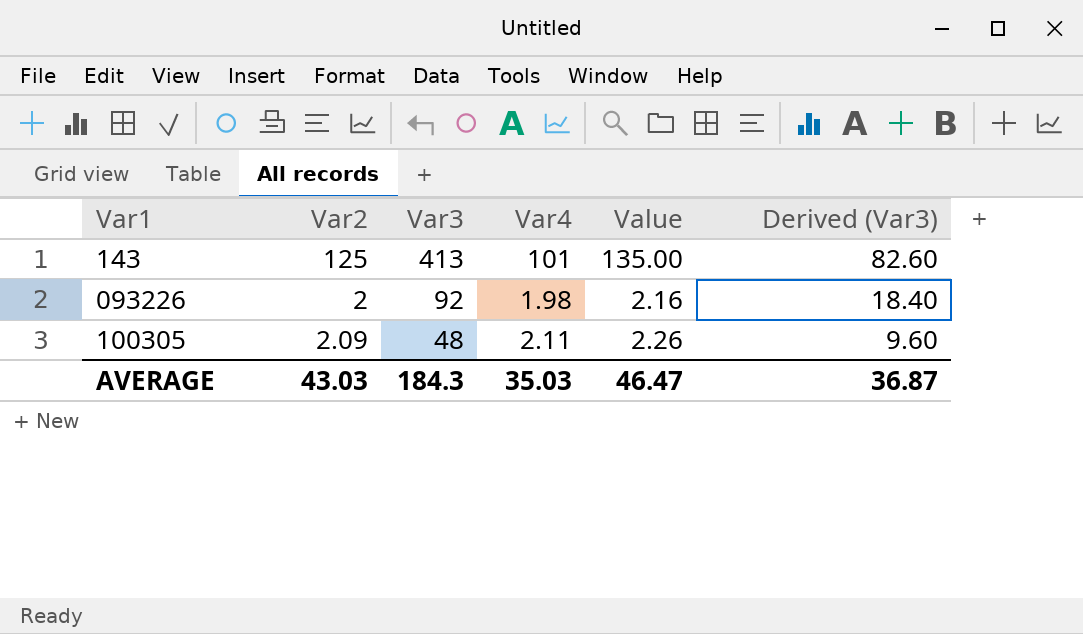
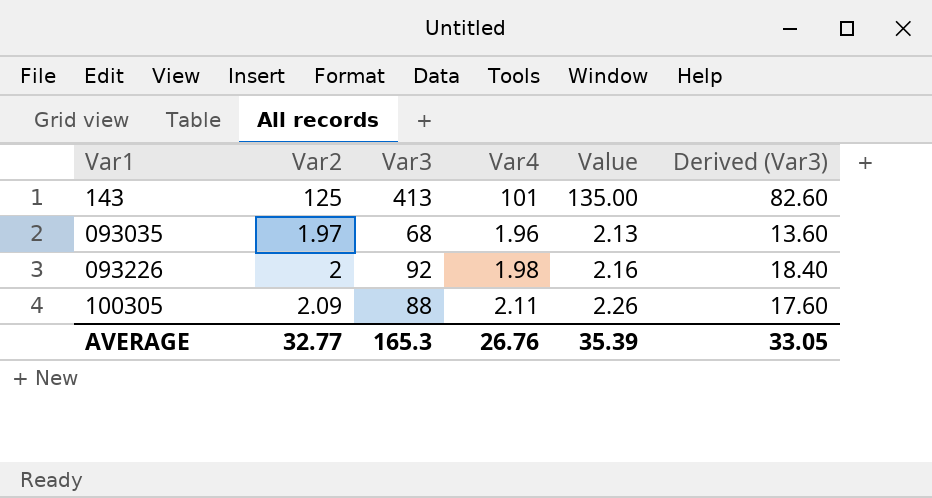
row 093035: none -> 1.97 | 68 | 1.96 | 2.13 | 13.60
100305 | Var3: 48 -> 88
100305 | Derived (Var3): 9.60 -> 17.60
AVERAGE | Var2: 43.03 -> 32.77
AVERAGE | Var3: 184.3 -> 165.3
AVERAGE | Var4: 35.03 -> 26.76
AVERAGE | Value: 46.47 -> 35.39
AVERAGE | Derived (Var3): 36.87 -> 33.05

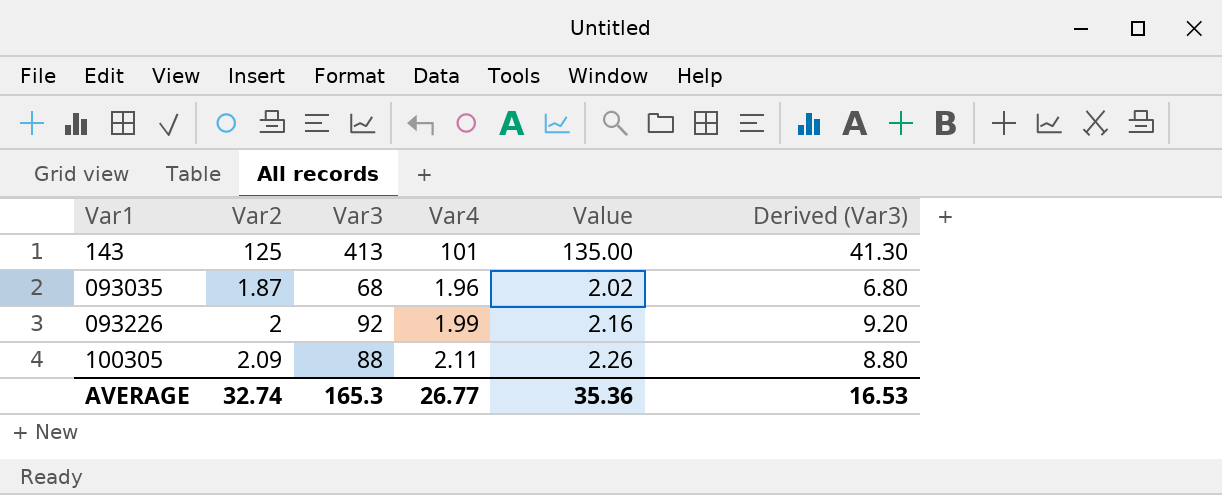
column Derived (Var3) | formula: [Var3] * 0.2 -> [Var3] * 0.1
093035 | Var2: 1.97 -> 1.87
093035 | Value: 2.13 -> 2.02
093226 | Var4: 1.98 -> 1.99
AVERAGE | Var2: 32.77 -> 32.74
AVERAGE | Var4: 26.76 -> 26.77
AVERAGE | Value: 35.39 -> 35.36
AVERAGE | Derived (Var3): 33.05 -> 16.53

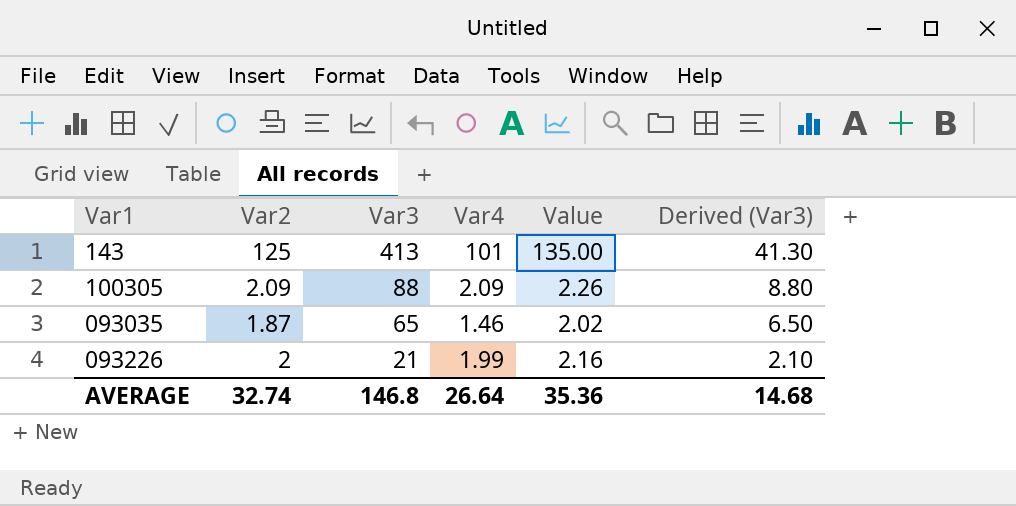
row order: Var1 ascending -> Var3 descending
100305 | Var4: 2.11 -> 2.09
093035 | Var3: 68 -> 65
093035 | Var4: 1.96 -> 1.46
093035 | Derived (Var3): 6.80 -> 6.50
093226 | Var3: 92 -> 21
093226 | Derived (Var3): 9.20 -> 2.10
AVERAGE | Var3: 165.3 -> 146.8
AVERAGE | Var4: 26.77 -> 26.64
AVERAGE | Derived (Var3): 16.53 -> 14.68

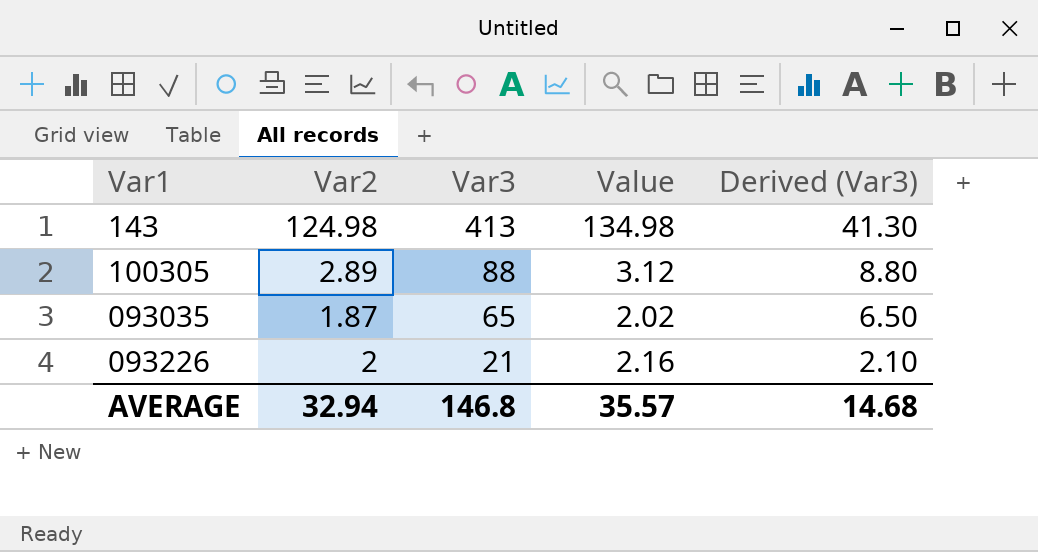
column Var4 | position: 4 -> none
143 | Var2: 125 -> 124.98
143 | Value: 135.00 -> 134.98
100305 | Var2: 2.09 -> 2.89
100305 | Value: 2.26 -> 3.12
AVERAGE | Var2: 32.74 -> 32.94
AVERAGE | Value: 35.36 -> 35.57

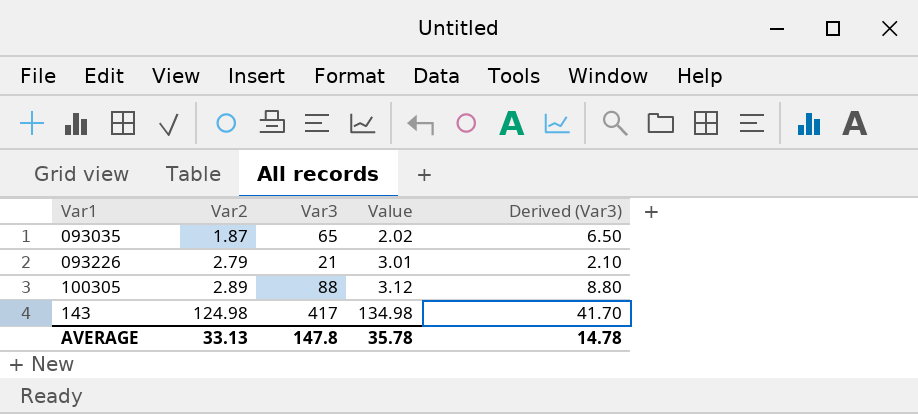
row order: Var3 descending -> Var2 ascending
093226 | Var2: 2 -> 2.79
093226 | Value: 2.16 -> 3.01
143 | Var3: 413 -> 417
143 | Derived (Var3): 41.30 -> 41.70
AVERAGE | Var2: 32.94 -> 33.13
AVERAGE | Var3: 146.8 -> 147.8
AVERAGE | Value: 35.57 -> 35.78
AVERAGE | Derived (Var3): 14.68 -> 14.78

